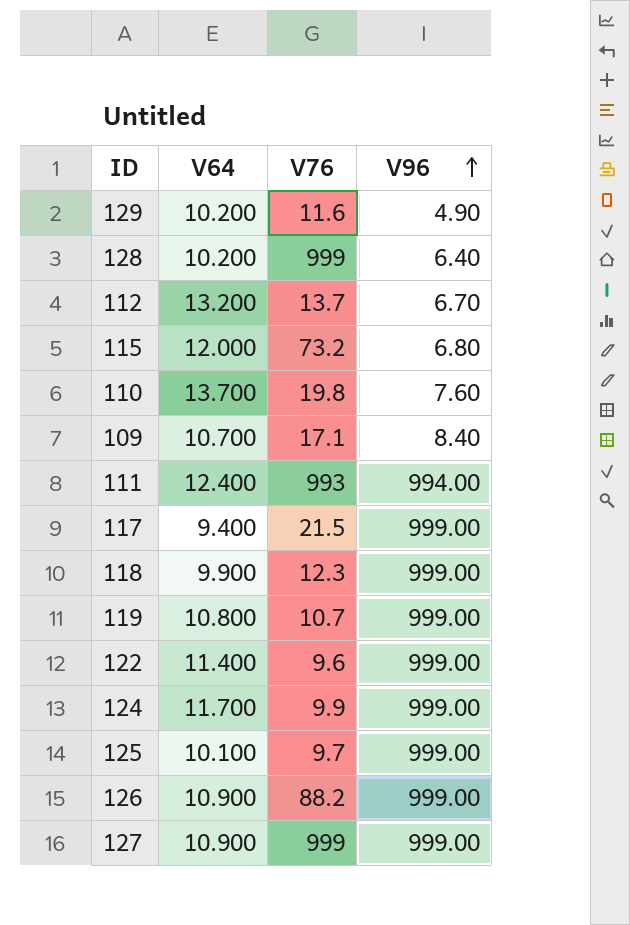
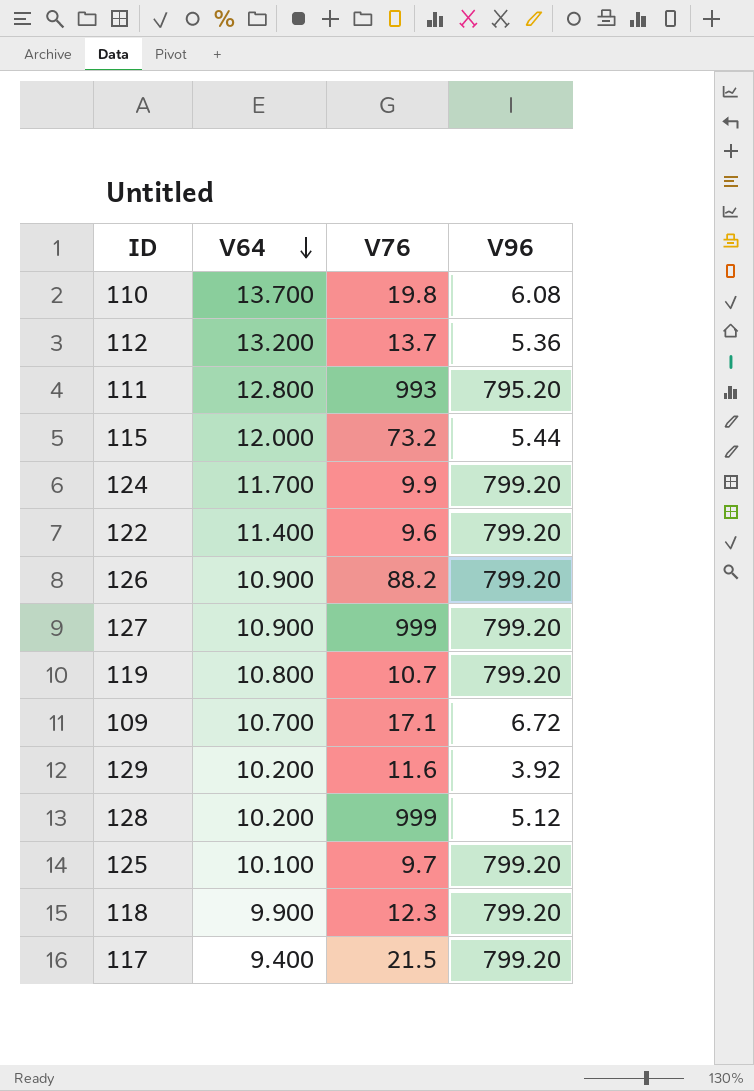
row order: V96 ascending -> V64 descending
110 | V96: 7.60 -> 6.08
112 | V96: 6.70 -> 5.36
111 | V64: 12.400 -> 12.800
111 | V96: 994.00 -> 795.20
115 | V96: 6.80 -> 5.44
124 | V96: 999.00 -> 799.20
122 | V96: 999.00 -> 799.20
126 | V96: 999.00 -> 799.20
127 | V96: 999.00 -> 799.20
119 | V96: 999.00 -> 799.20
109 | V96: 8.40 -> 6.72
129 | V96: 4.90 -> 3.92
128 | V96: 6.40 -> 5.12
125 | V96: 999.00 -> 799.20
118 | V96: 999.00 -> 799.20
117 | V96: 999.00 -> 799.20

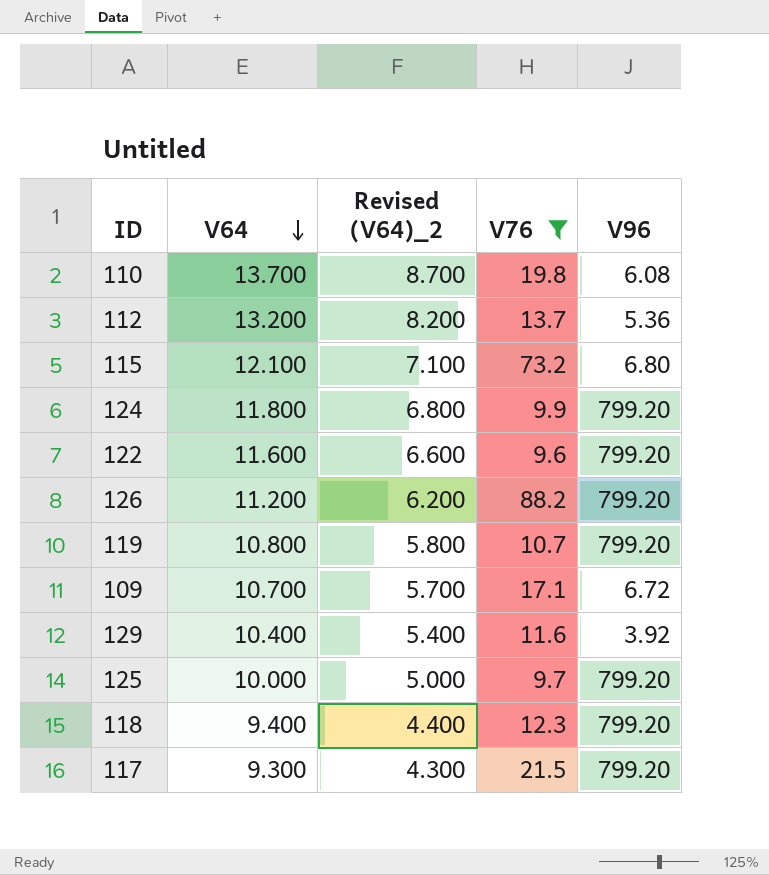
filter: none -> V76 <= 88.2
column Revised (V64)_2 | formula: none -> [V64] - 5
115 | V64: 12.000 -> 12.100
115 | V96: 5.44 -> 6.80
124 | V64: 11.700 -> 11.800
122 | V64: 11.400 -> 11.600
126 | V64: 10.900 -> 11.200
129 | V64: 10.200 -> 10.400
125 | V64: 10.100 -> 10.000
118 | V64: 9.900 -> 9.400
117 | V64: 9.400 -> 9.300

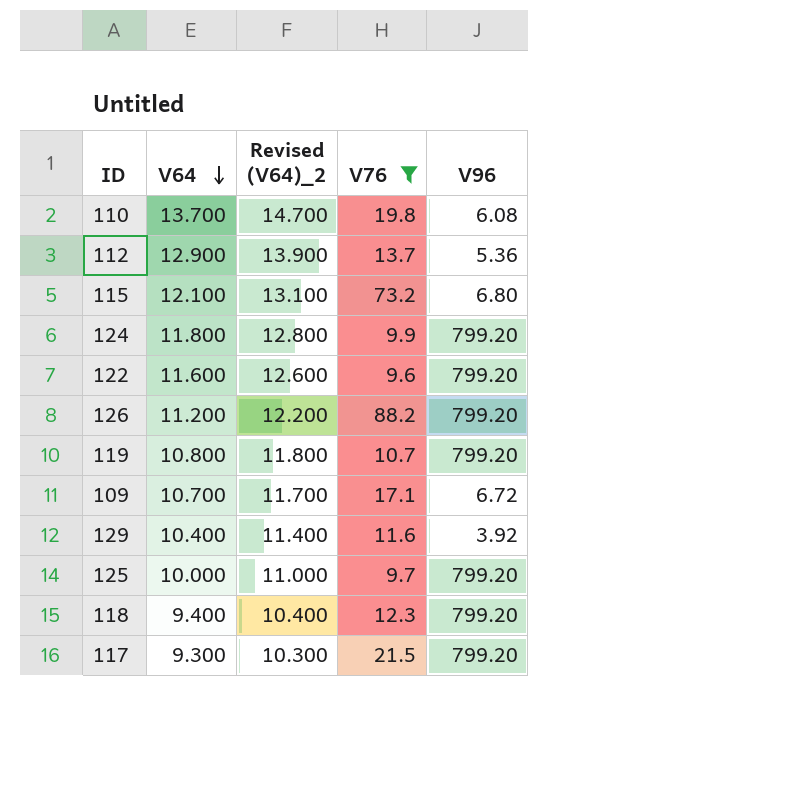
column Revised (V64)_2 | formula: [V64] - 5 -> [V64] + 1
112 | V64: 13.200 -> 12.900

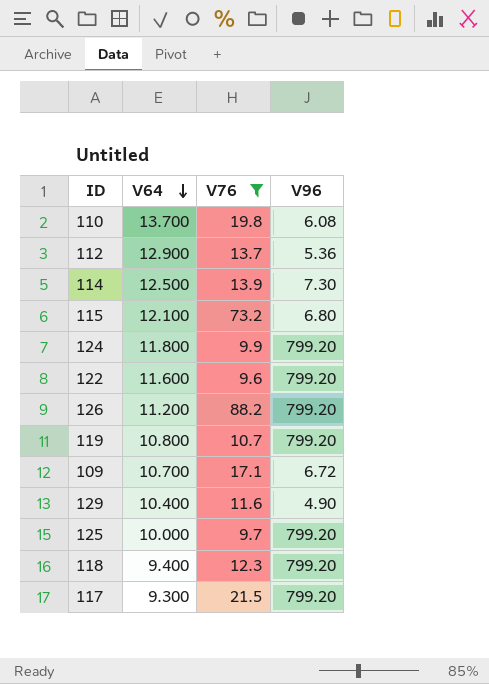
column Revised (V64)_2 | formula: [V64] + 1 -> none
row 114: none -> 12.500 | 13.9 | 7.30
129 | V96: 3.92 -> 4.90

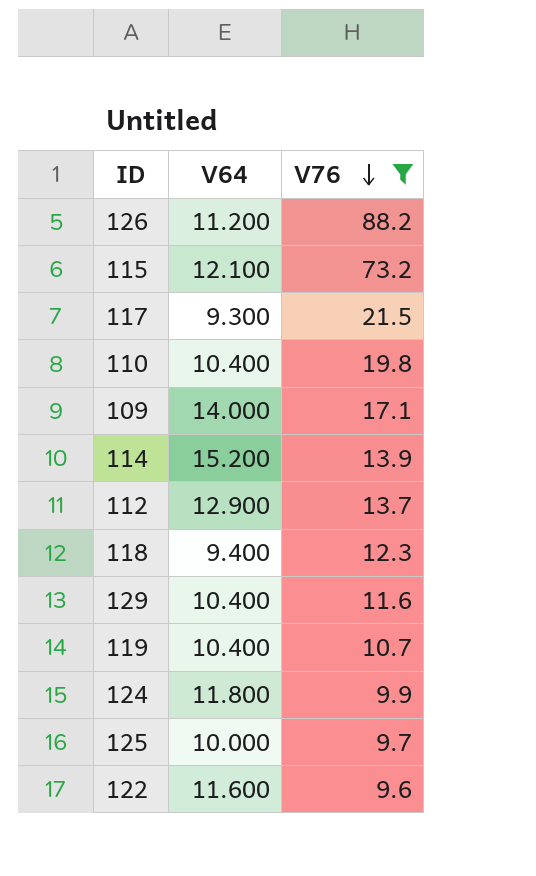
row order: V64 descending -> V76 descending
column V96 | position: 4 -> none
110 | V64: 13.700 -> 10.400
109 | V64: 10.700 -> 14.000
114 | V64: 12.500 -> 15.200
119 | V64: 10.800 -> 10.400

